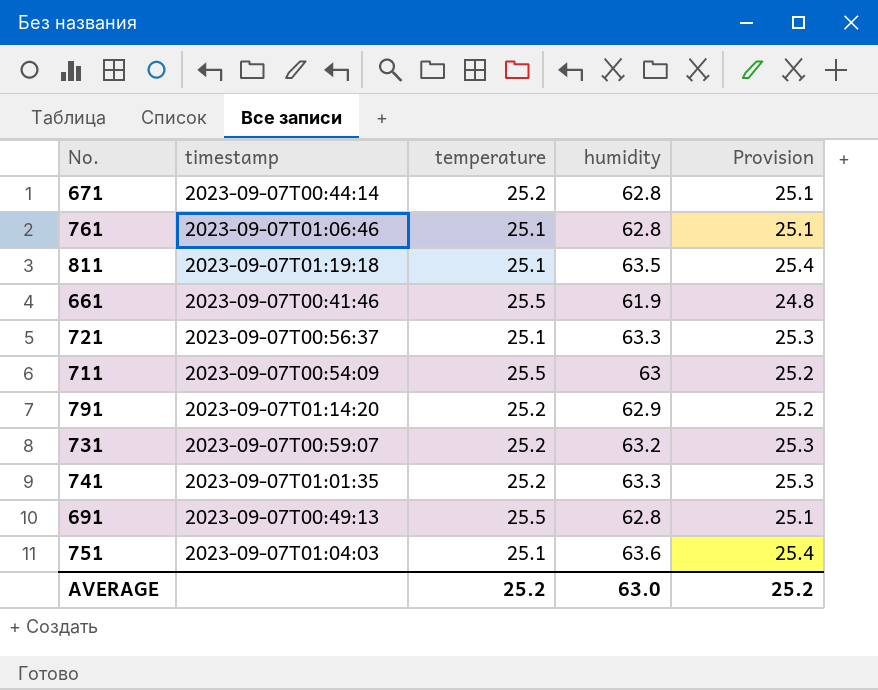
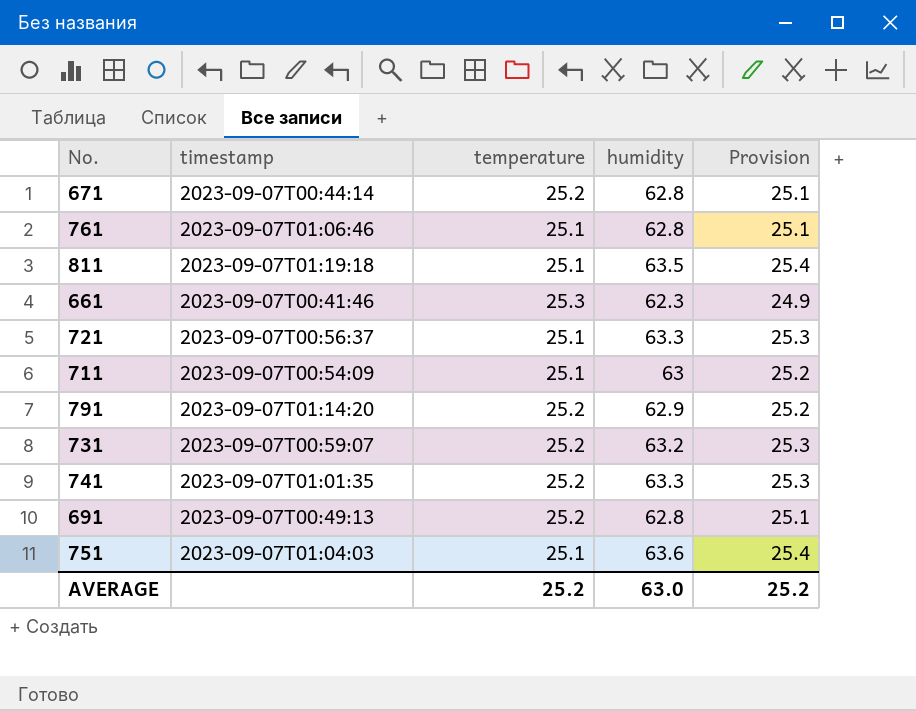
661 | temperature: 25.5 -> 25.3
661 | humidity: 61.9 -> 62.3
661 | Provision: 24.8 -> 24.9
711 | temperature: 25.5 -> 25.1
691 | temperature: 25.5 -> 25.2

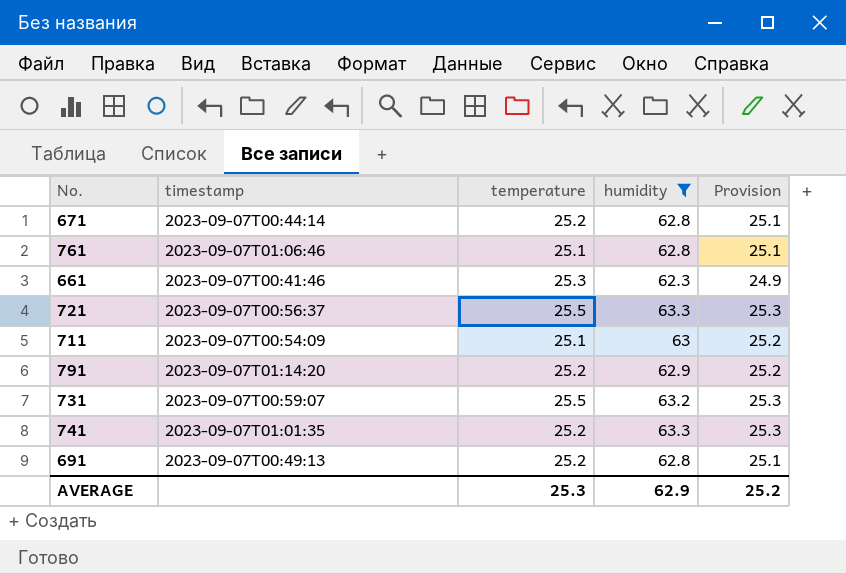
filter: none -> humidity <= 63.3
721 | temperature: 25.1 -> 25.5
731 | temperature: 25.2 -> 25.5
AVERAGE | temperature: 25.2 -> 25.3
AVERAGE | humidity: 63.0 -> 62.9

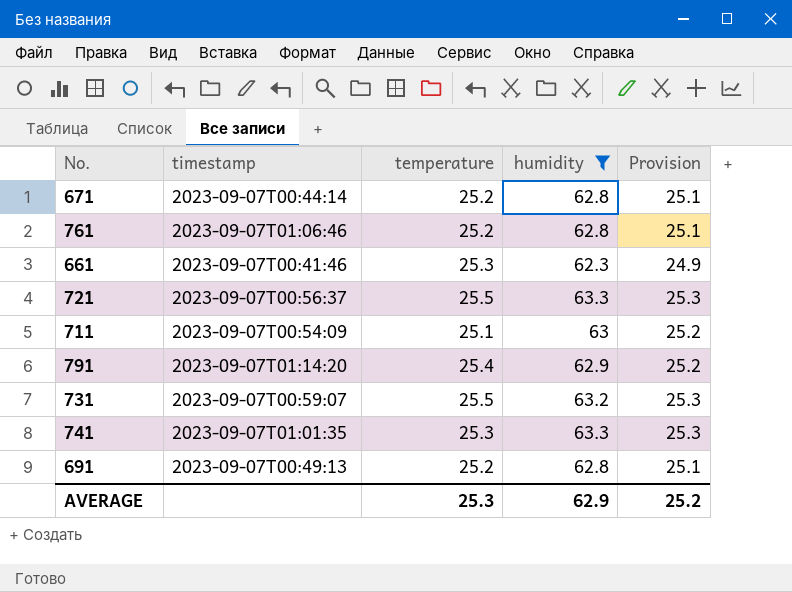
761 | temperature: 25.1 -> 25.2
791 | temperature: 25.2 -> 25.4
741 | temperature: 25.2 -> 25.3

